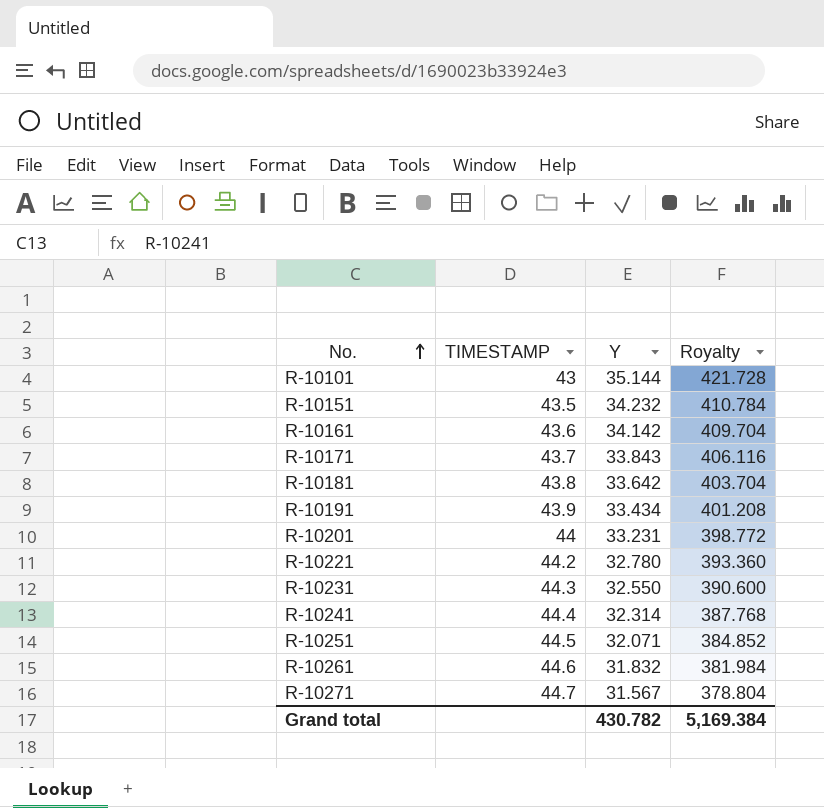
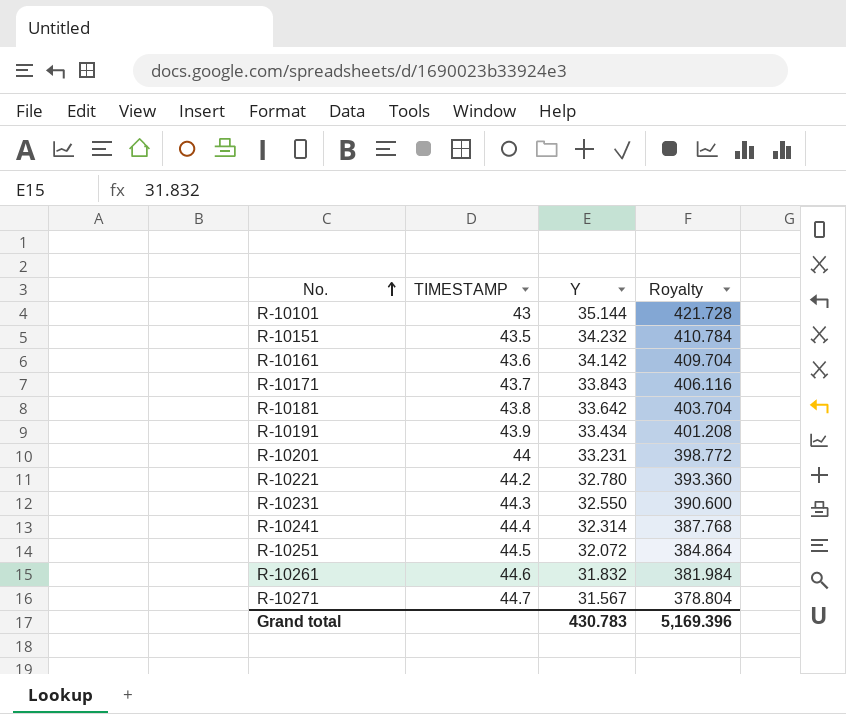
R-10251 | Y: 32.071 -> 32.072
R-10251 | Royalty: 384.852 -> 384.864
Grand total | Y: 430.782 -> 430.783
Grand total | Royalty: 5,169.384 -> 5,169.396

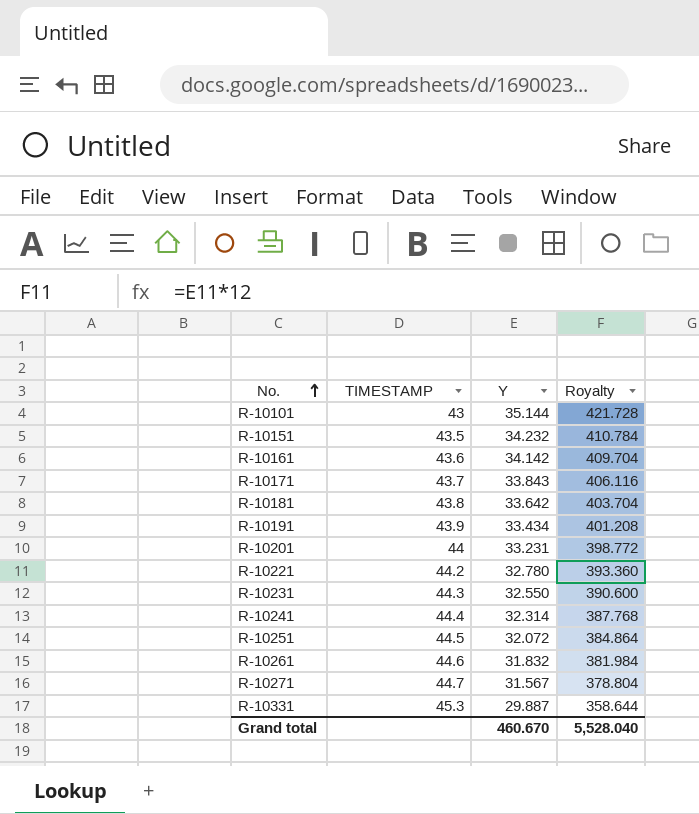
row R-10331: none -> 45.3 | 29.887 | 358.644
Grand total | Y: 430.783 -> 460.670
Grand total | Royalty: 5,169.396 -> 5,528.040

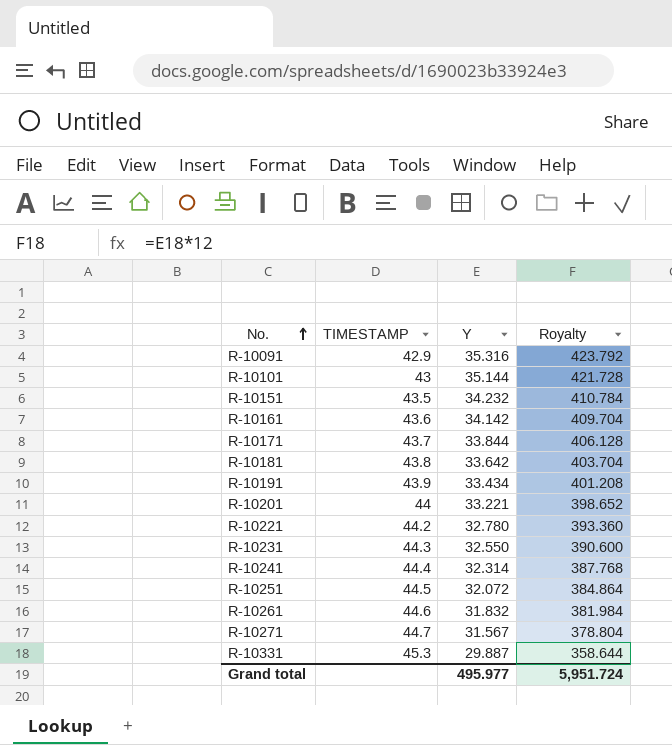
row R-10091: none -> 42.9 | 35.316 | 423.792
R-10171 | Y: 33.843 -> 33.844
R-10171 | Royalty: 406.116 -> 406.128
R-10201 | Y: 33.231 -> 33.221
R-10201 | Royalty: 398.772 -> 398.652
Grand total | Y: 460.670 -> 495.977
Grand total | Royalty: 5,528.040 -> 5,951.724

